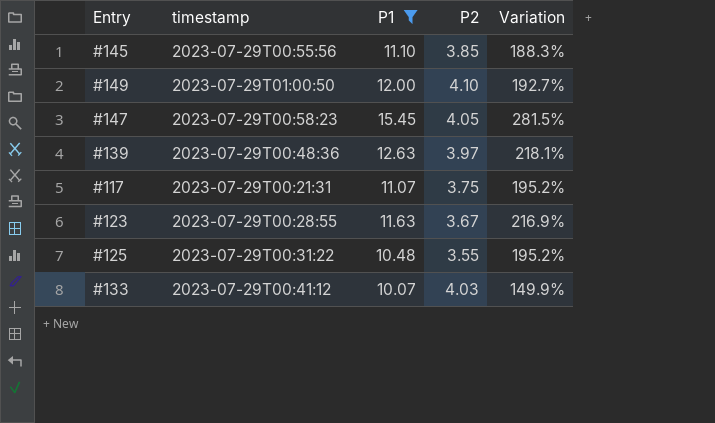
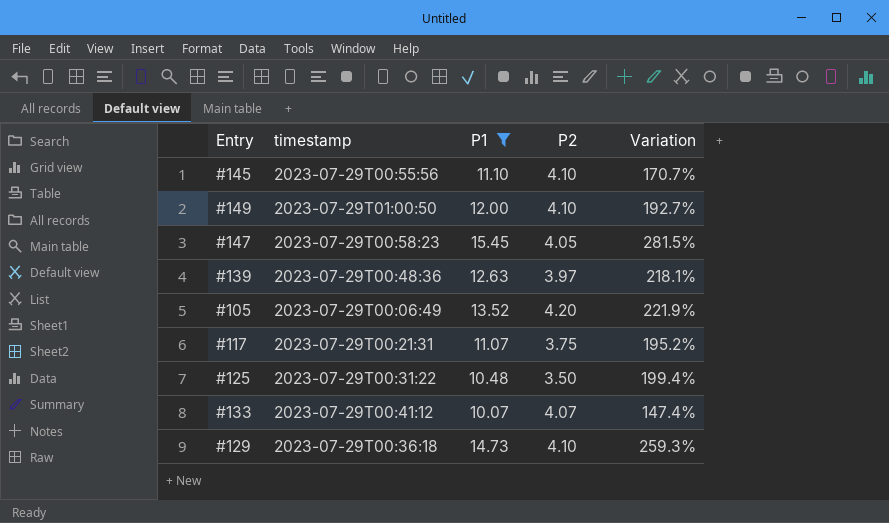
row #123: 2023-07-29T00:28:55 | 11.63 | 3.67 | 216.9% -> none
#145 | P2: 3.85 -> 4.10
#145 | Variation: 188.3% -> 170.7%
row #105: none -> 2023-07-29T00:06:49 | 13.52 | 4.20 | 221.9%
#125 | P2: 3.55 -> 3.50
#125 | Variation: 195.2% -> 199.4%
#133 | P2: 4.03 -> 4.07
#133 | Variation: 149.9% -> 147.4%
row #129: none -> 2023-07-29T00:36:18 | 14.73 | 4.10 | 259.3%

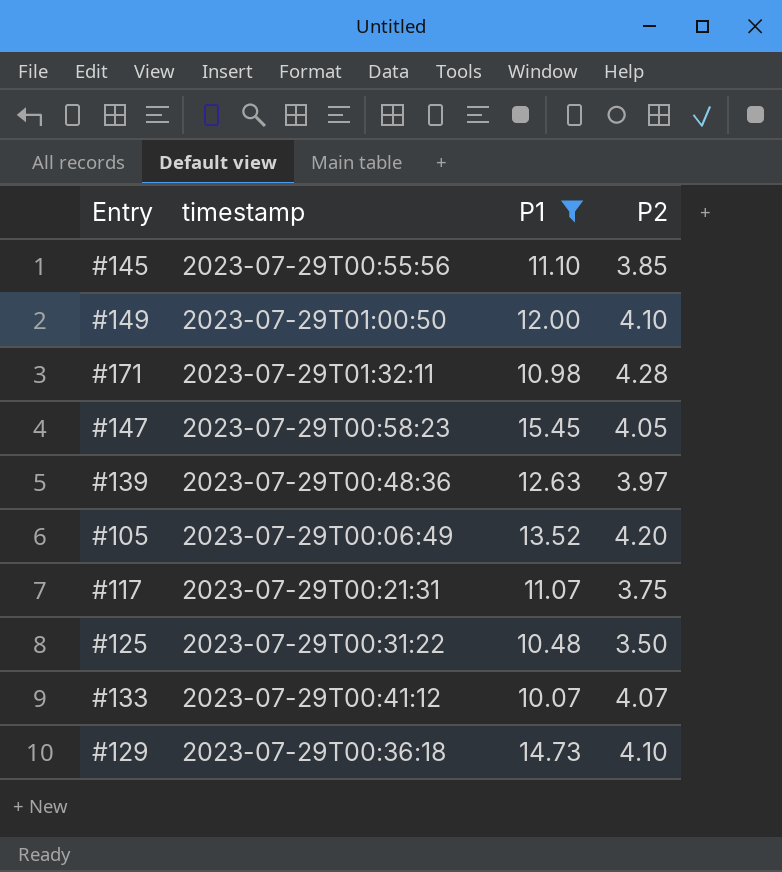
column Variation | formula: ([P1] - [P2]) / [P2] -> none
#145 | P2: 4.10 -> 3.85
row #171: none -> 2023-07-29T01:32:11 | 10.98 | 4.28

